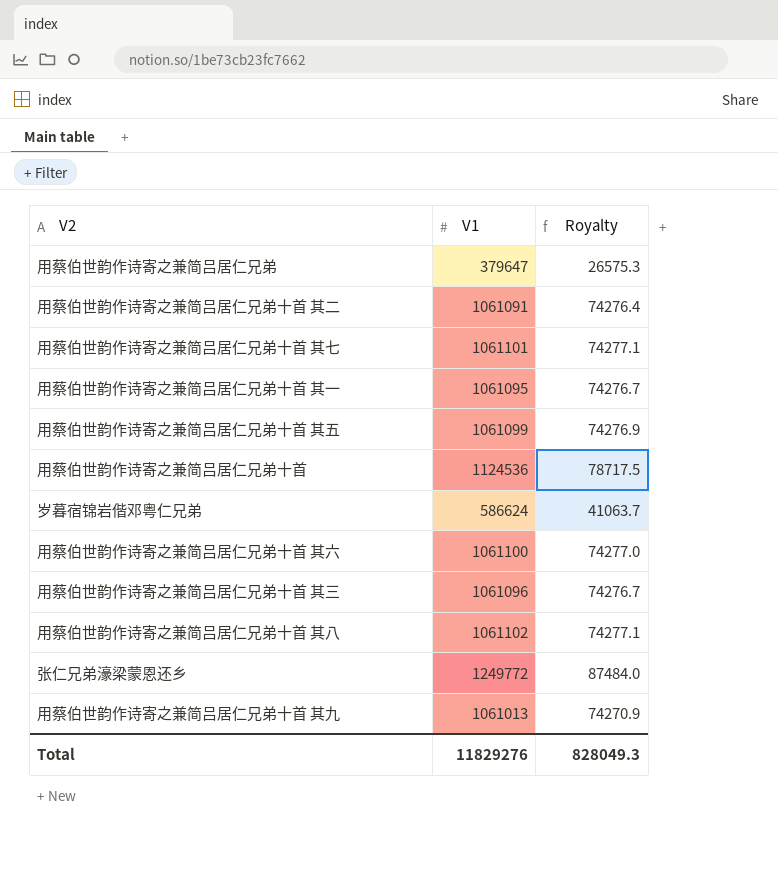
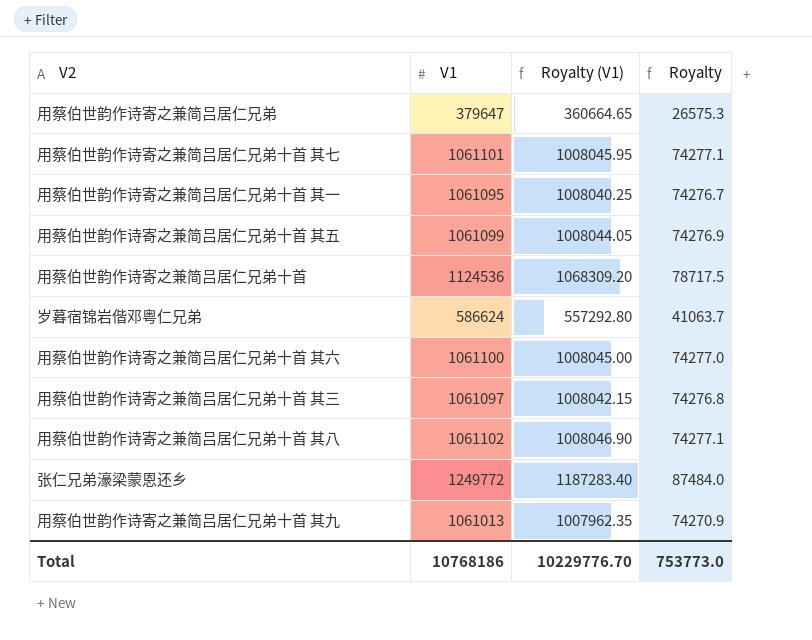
column Royalty (V1) | formula: none -> [V1] * 0.95
row 用蔡伯世韵作诗寄之兼简吕居仁兄弟十首 其二: 1061091 | 74276.4 -> none
用蔡伯世韵作诗寄之兼简吕居仁兄弟十首 其三 | V1: 1061096 -> 1061097
用蔡伯世韵作诗寄之兼简吕居仁兄弟十首 其三 | Royalty: 74276.7 -> 74276.8
Total | V1: 11829276 -> 10768186
Total | Royalty: 828049.3 -> 753773.0

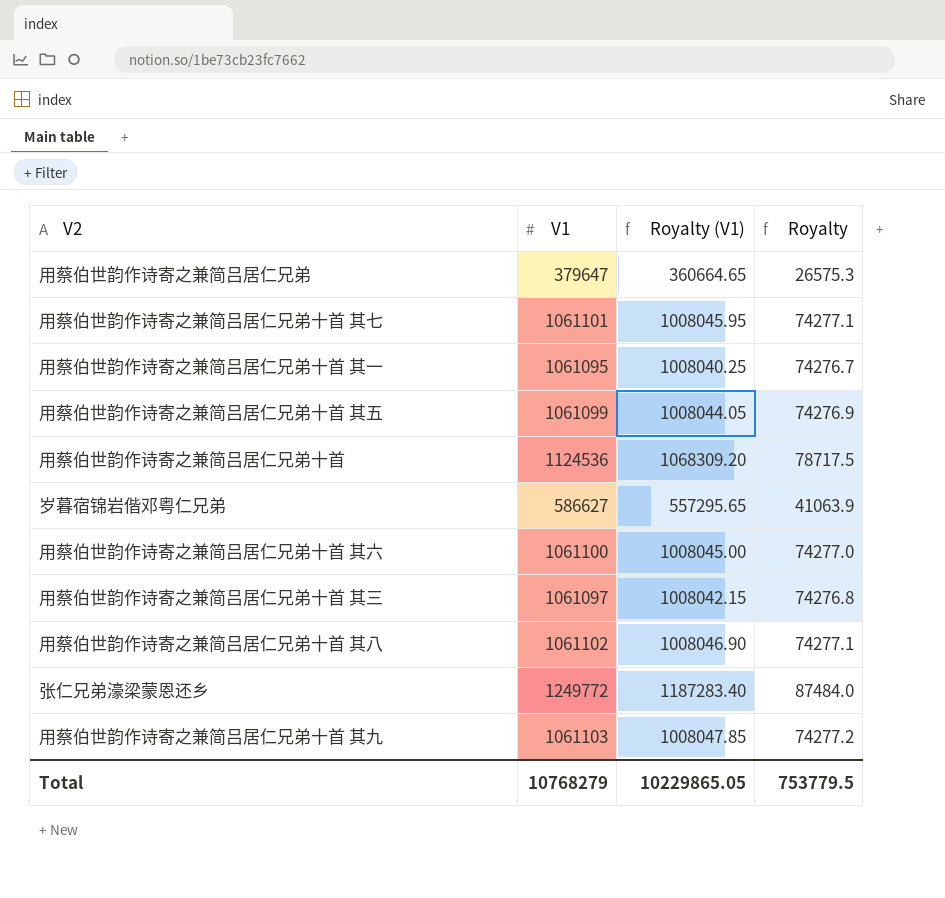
岁暮宿锦岩偕邓粤仁兄弟 | V1: 586624 -> 586627
岁暮宿锦岩偕邓粤仁兄弟 | Royalty (V1): 557292.80 -> 557295.65
岁暮宿锦岩偕邓粤仁兄弟 | Royalty: 41063.7 -> 41063.9
用蔡伯世韵作诗寄之兼简吕居仁兄弟十首 其九 | V1: 1061013 -> 1061103
用蔡伯世韵作诗寄之兼简吕居仁兄弟十首 其九 | Royalty (V1): 1007962.35 -> 1008047.85
用蔡伯世韵作诗寄之兼简吕居仁兄弟十首 其九 | Royalty: 74270.9 -> 74277.2
Total | V1: 10768186 -> 10768279
Total | Royalty (V1): 10229776.70 -> 10229865.05
Total | Royalty: 753773.0 -> 753779.5

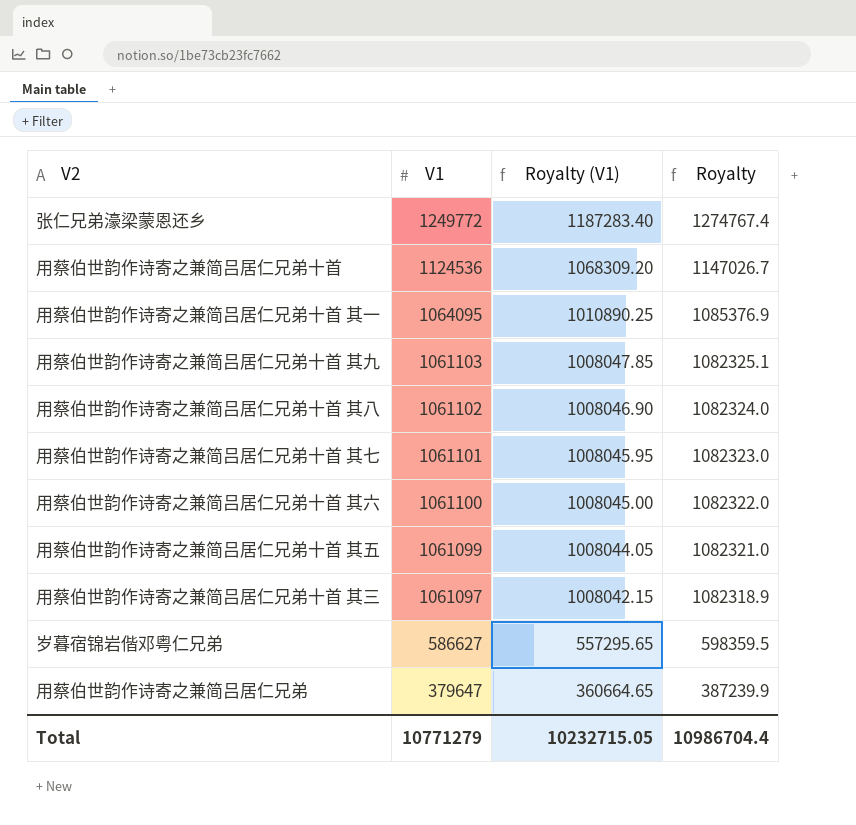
row order: none -> V1 descending
column Royalty | formula: [V1] * 0.07 -> [V1] * 1.02
用蔡伯世韵作诗寄之兼简吕居仁兄弟十首 其一 | V1: 1061095 -> 1064095
用蔡伯世韵作诗寄之兼简吕居仁兄弟十首 其一 | Royalty (V1): 1008040.25 -> 1010890.25
Total | V1: 10768279 -> 10771279
Total | Royalty (V1): 10229865.05 -> 10232715.05
Total | Royalty: 753779.5 -> 10986704.4

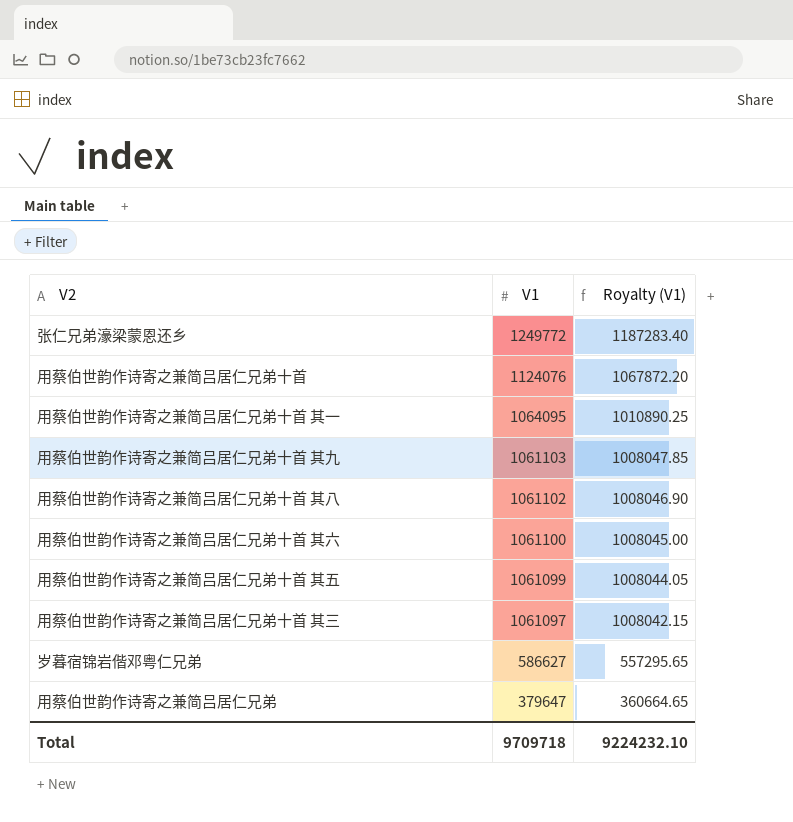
column Royalty | formula: [V1] * 1.02 -> none
row 用蔡伯世韵作诗寄之兼简吕居仁兄弟十首 其七: 1061101 | 1008045.95 | 1082323.0 -> none
用蔡伯世韵作诗寄之兼简吕居仁兄弟十首 | V1: 1124536 -> 1124076
用蔡伯世韵作诗寄之兼简吕居仁兄弟十首 | Royalty (V1): 1068309.20 -> 1067872.20
Total | V1: 10771279 -> 9709718
Total | Royalty (V1): 10232715.05 -> 9224232.10

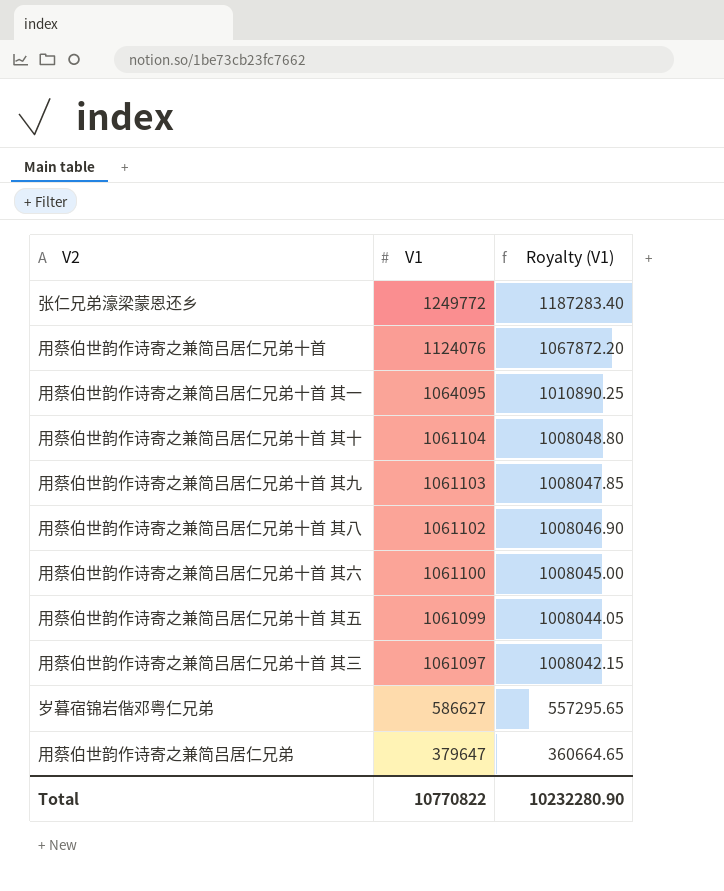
row 用蔡伯世韵作诗寄之兼简吕居仁兄弟十首 其十: none -> 1061104 | 1008048.80
Total | V1: 9709718 -> 10770822
Total | Royalty (V1): 9224232.10 -> 10232280.90

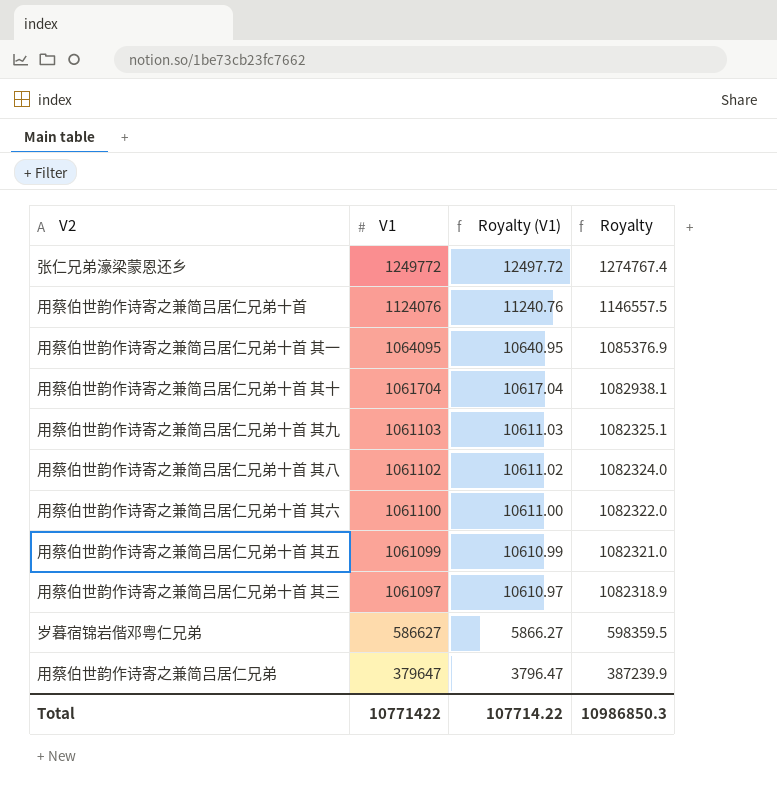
column Royalty (V1) | formula: [V1] * 0.95 -> [V1] * 0.01
column Royalty | formula: none -> [V1] * 1.02
用蔡伯世韵作诗寄之兼简吕居仁兄弟十首 其十 | V1: 1061104 -> 1061704
Total | V1: 10770822 -> 10771422
Total | Royalty (V1): 10232280.90 -> 107714.22

